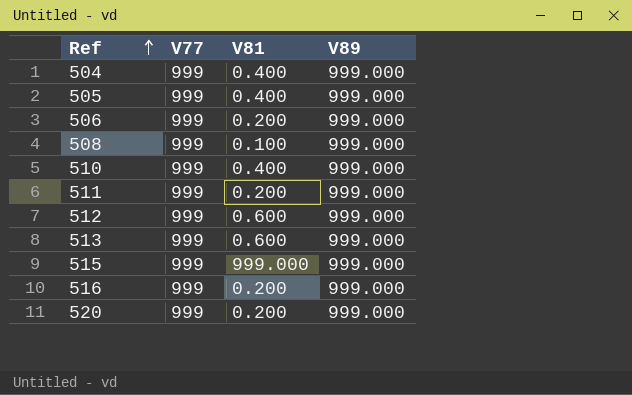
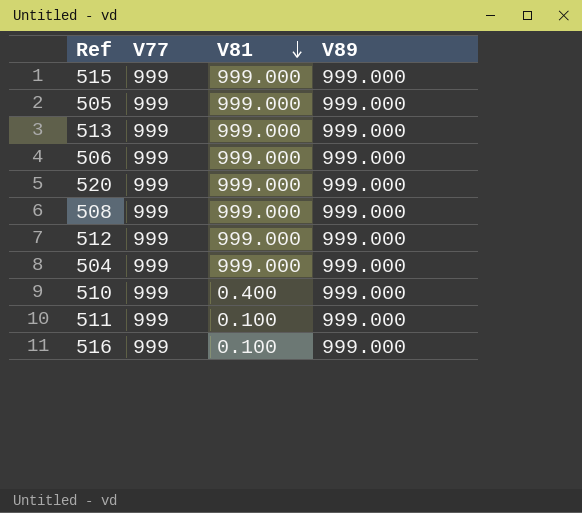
row order: Ref ascending -> V81 descending
505 | V81: 0.400 -> 999.000
513 | V81: 0.600 -> 999.000
506 | V81: 0.200 -> 999.000
520 | V81: 0.200 -> 999.000
508 | V81: 0.100 -> 999.000
512 | V81: 0.600 -> 999.000
504 | V81: 0.400 -> 999.000
511 | V81: 0.200 -> 0.100
516 | V81: 0.200 -> 0.100

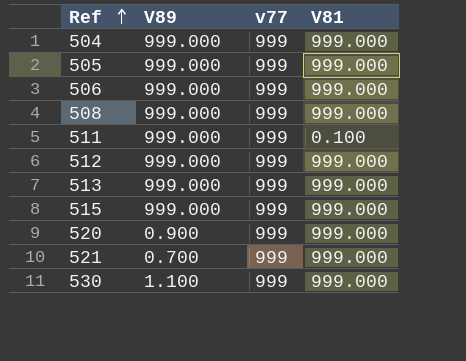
row order: V81 descending -> Ref ascending
column V89 | position: 4 -> 2
column name: V77 -> v77
row 510: 999 | 0.400 | 999.000 -> none
row 516: 999 | 0.100 | 999.000 -> none
520 | V89: 999.000 -> 0.900
row 521: none -> 0.700 | 999 | 999.000
row 530: none -> 1.100 | 999 | 999.000

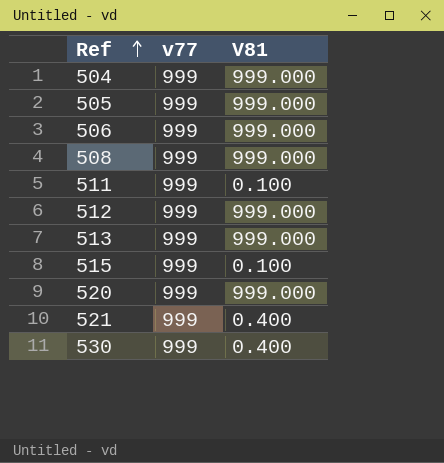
column V89 | position: 2 -> none
515 | V81: 999.000 -> 0.100
521 | V81: 999.000 -> 0.400
530 | V81: 999.000 -> 0.400

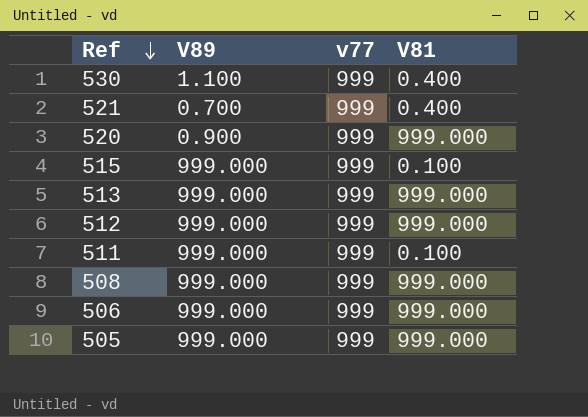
row order: Ref ascending -> Ref descending
column V89 | position: none -> 2
row 504: 999 | 999.000 -> none

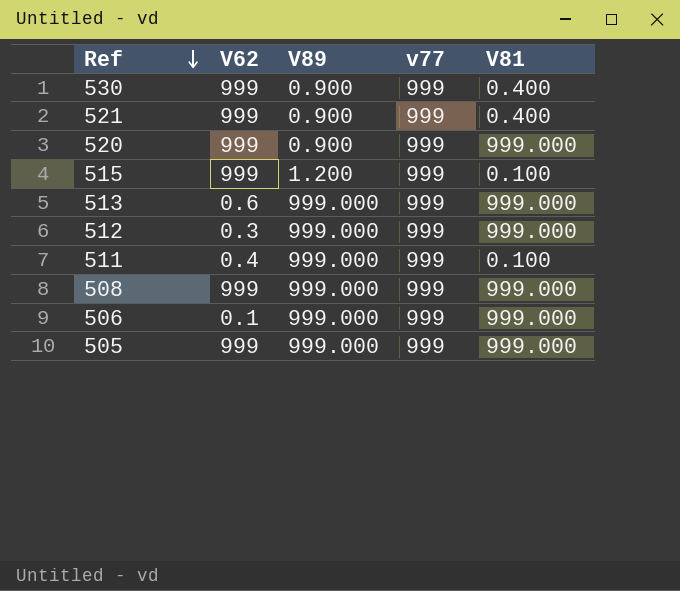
column V62 | position: none -> 2
530 | V89: 1.100 -> 0.900
521 | V89: 0.700 -> 0.900
515 | V89: 999.000 -> 1.200

